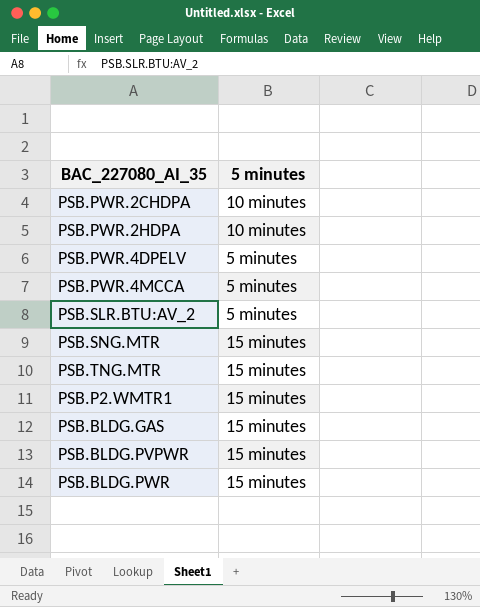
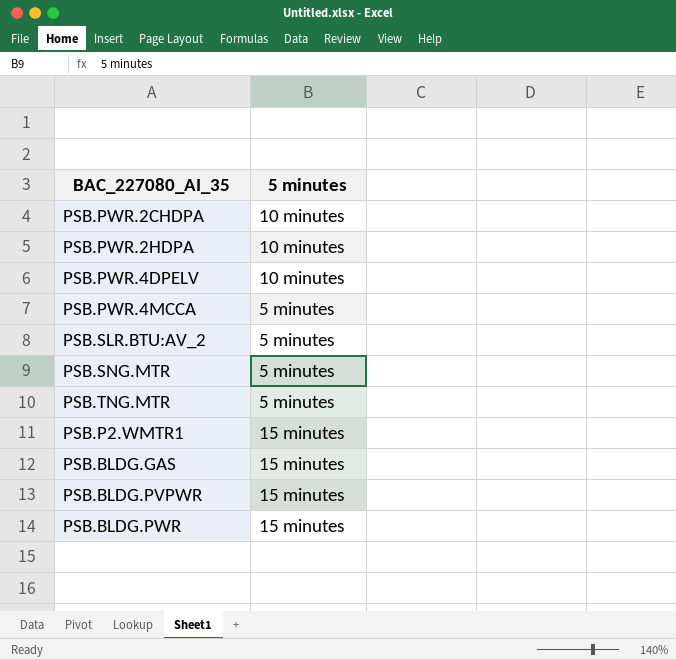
PSB.PWR.4DPELV | 5 minutes: 5 minutes -> 10 minutes
PSB.SNG.MTR | 5 minutes: 15 minutes -> 5 minutes
PSB.TNG.MTR | 5 minutes: 15 minutes -> 5 minutes

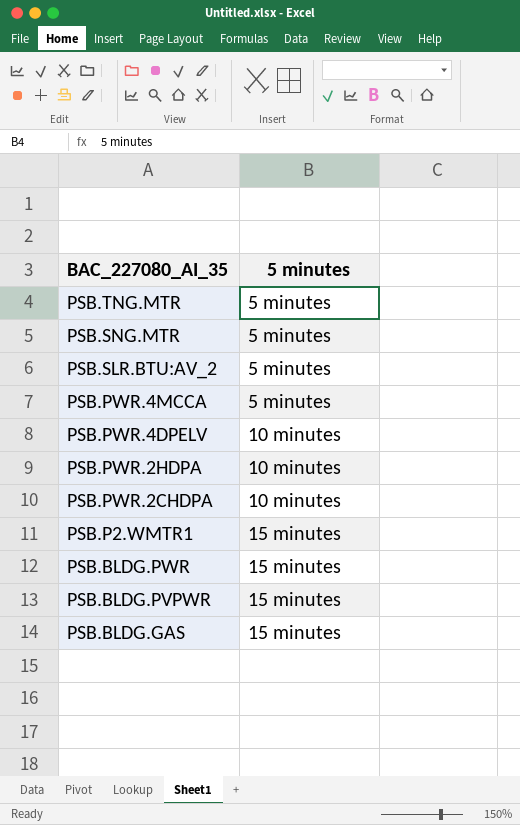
row order: none -> BAC_227080_AI_35 descending

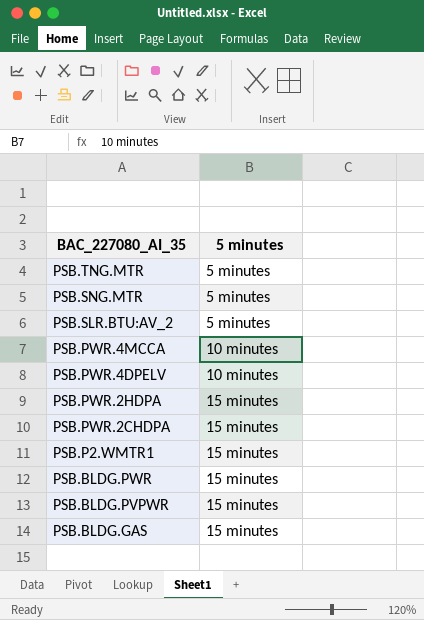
PSB.PWR.4MCCA | 5 minutes: 5 minutes -> 10 minutes
PSB.PWR.2HDPA | 5 minutes: 10 minutes -> 15 minutes
PSB.PWR.2CHDPA | 5 minutes: 10 minutes -> 15 minutes

